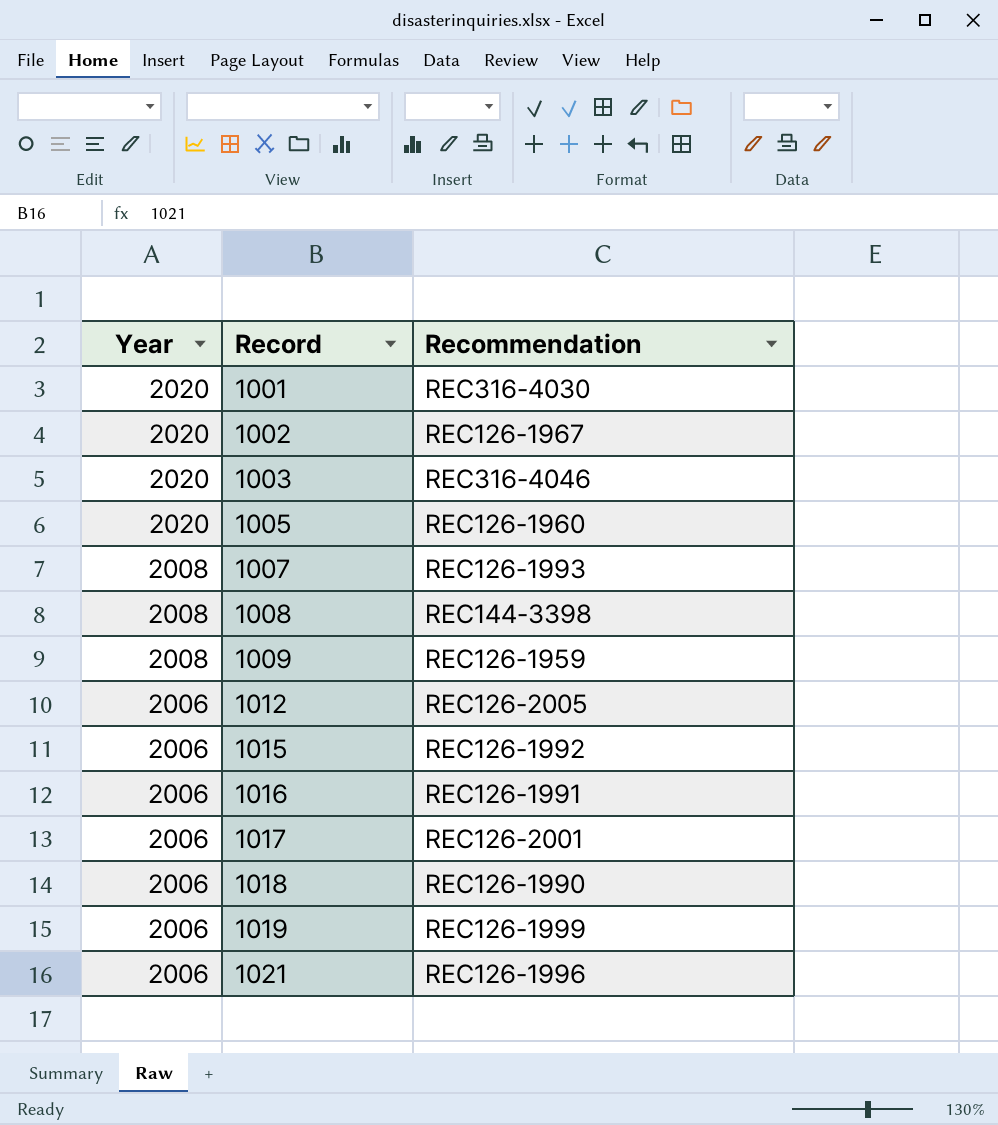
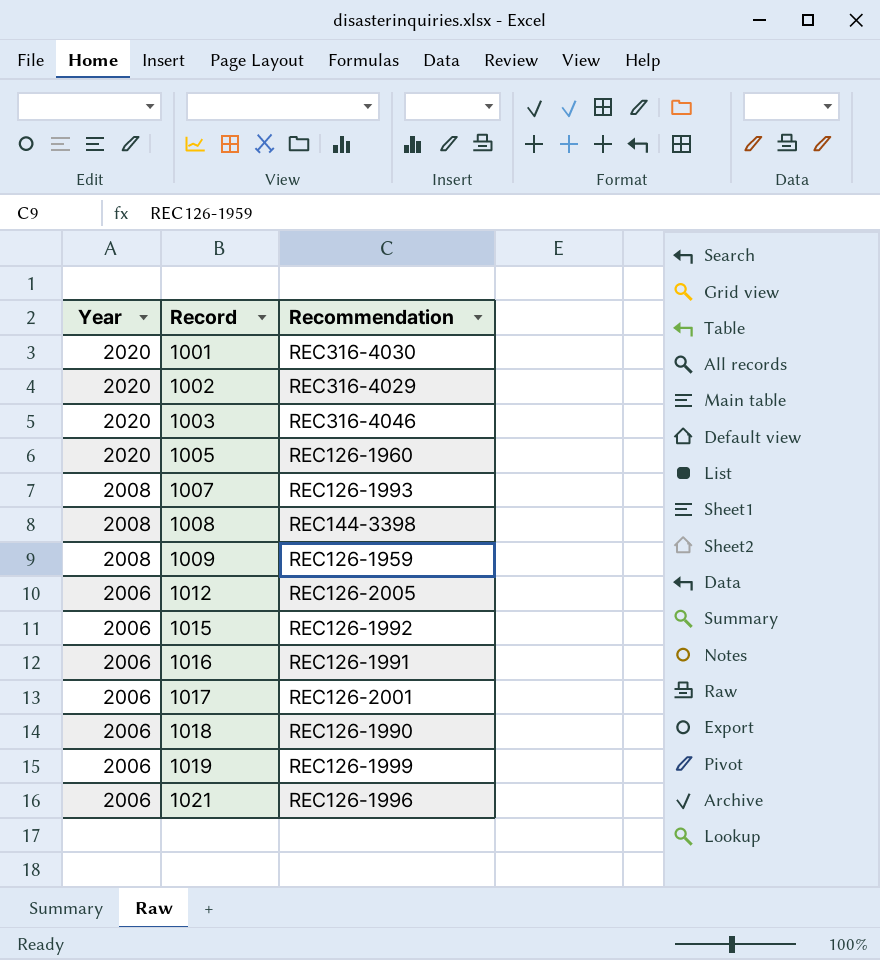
1002 | Recommendation: REC126-1967 -> REC316-4029

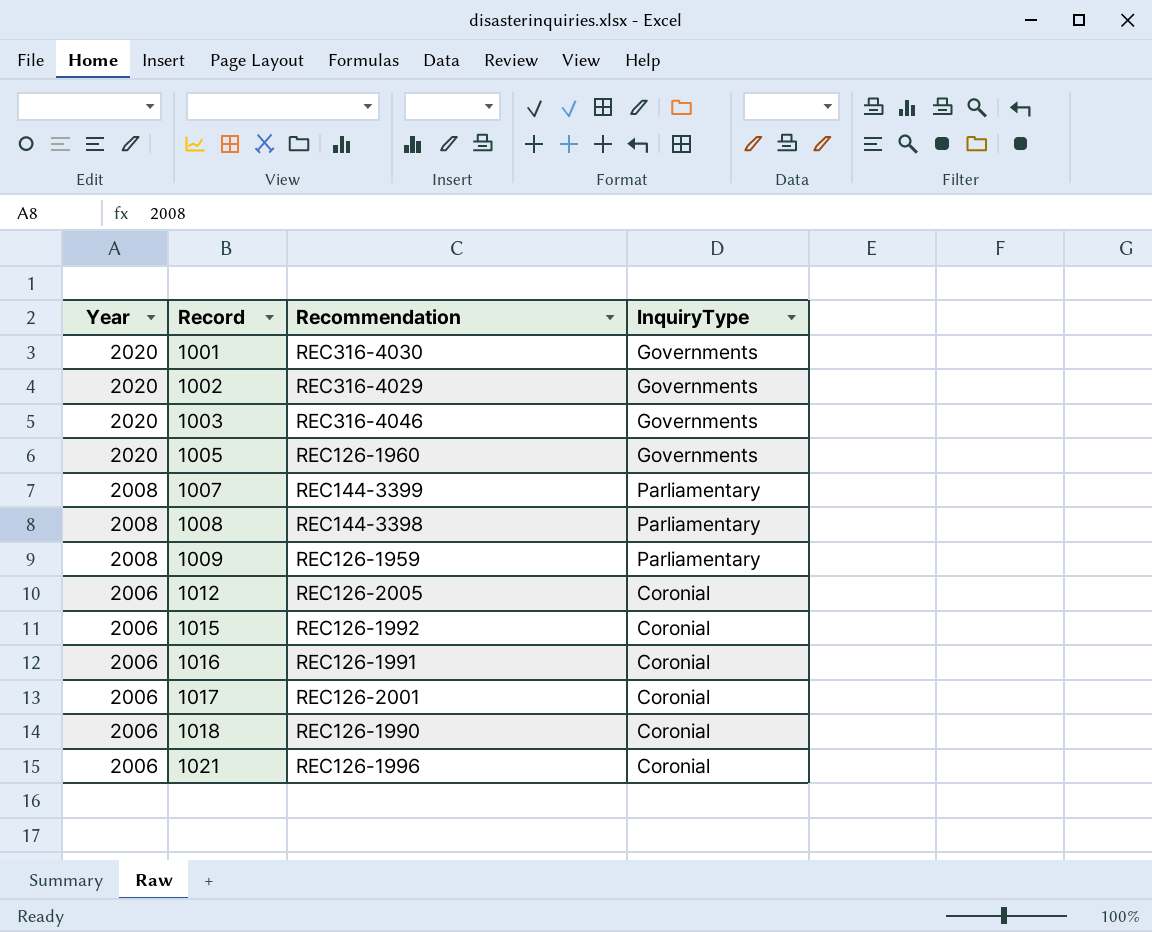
column InquiryType | position: none -> 4
row 1019: 2006 | REC126-1999 -> none
1007 | Recommendation: REC126-1993 -> REC144-3399

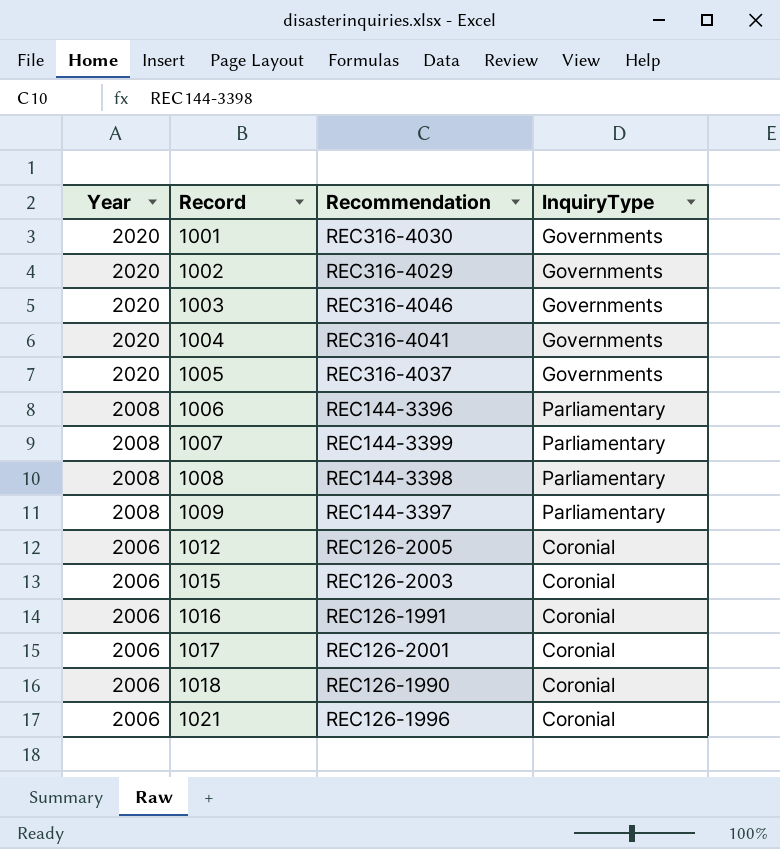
row 1004: none -> 2020 | REC316-4041 | Governments
1005 | Recommendation: REC126-1960 -> REC316-4037
row 1006: none -> 2008 | REC144-3396 | Parliamentary
1009 | Recommendation: REC126-1959 -> REC144-3397
1015 | Recommendation: REC126-1992 -> REC126-2003

